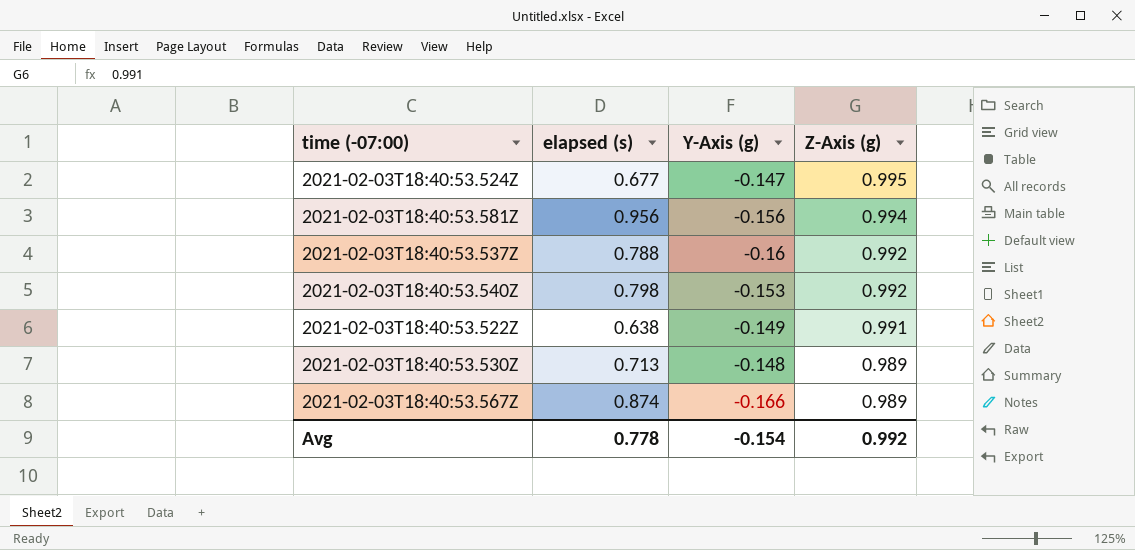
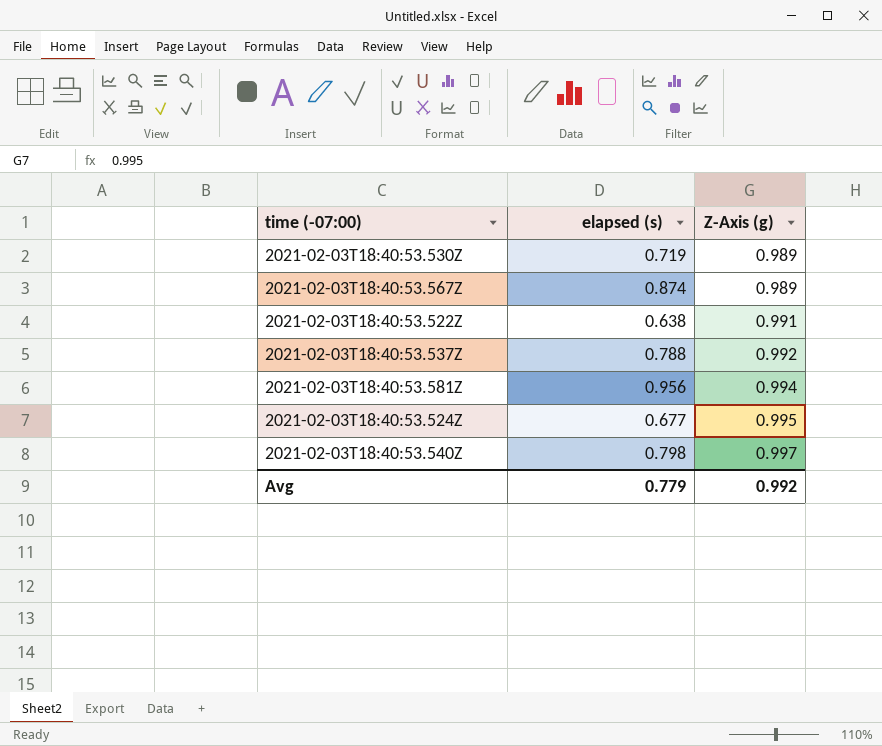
row order: Z-Axis (g) descending -> Z-Axis (g) ascending
column Y-Axis (g) | position: 3 -> none
2021-02-03T18:40:53.530Z | elapsed (s): 0.713 -> 0.719
2021-02-03T18:40:53.540Z | Z-Axis (g): 0.992 -> 0.997
Avg | elapsed (s): 0.778 -> 0.779

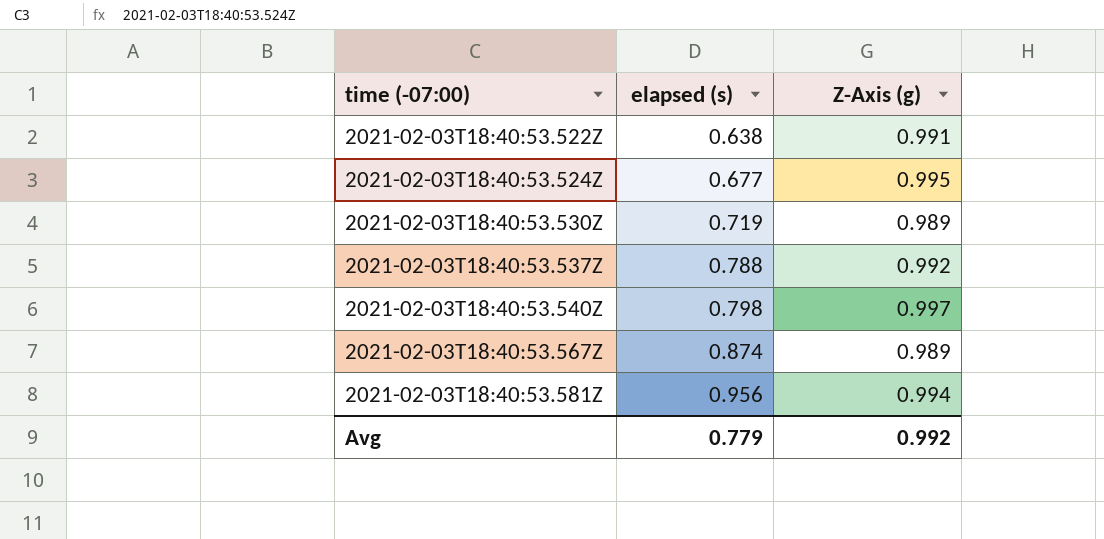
row order: Z-Axis (g) ascending -> time (-07:00) ascending

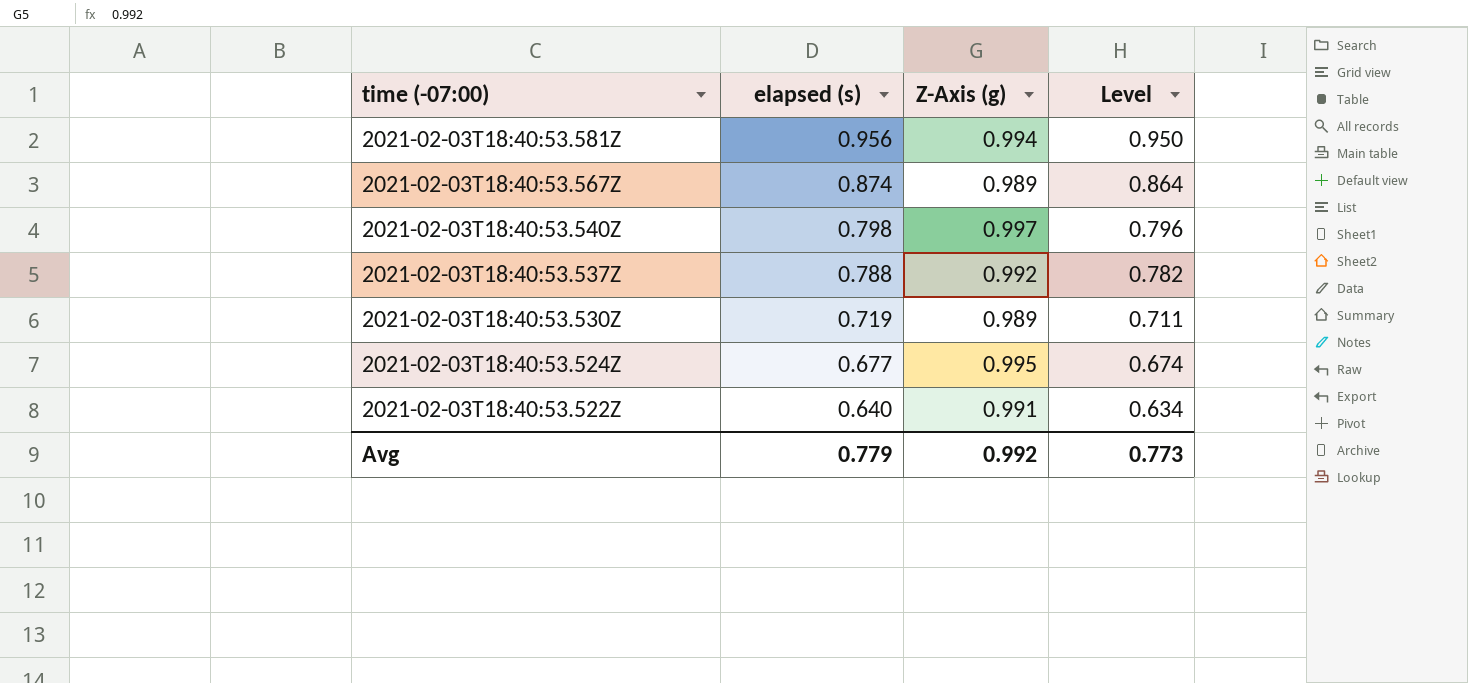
row order: time (-07:00) ascending -> time (-07:00) descending
column Level | formula: none -> [elapsed (s)] * [Z-Axis (g)]
2021-02-03T18:40:53.522Z | elapsed (s): 0.638 -> 0.640

